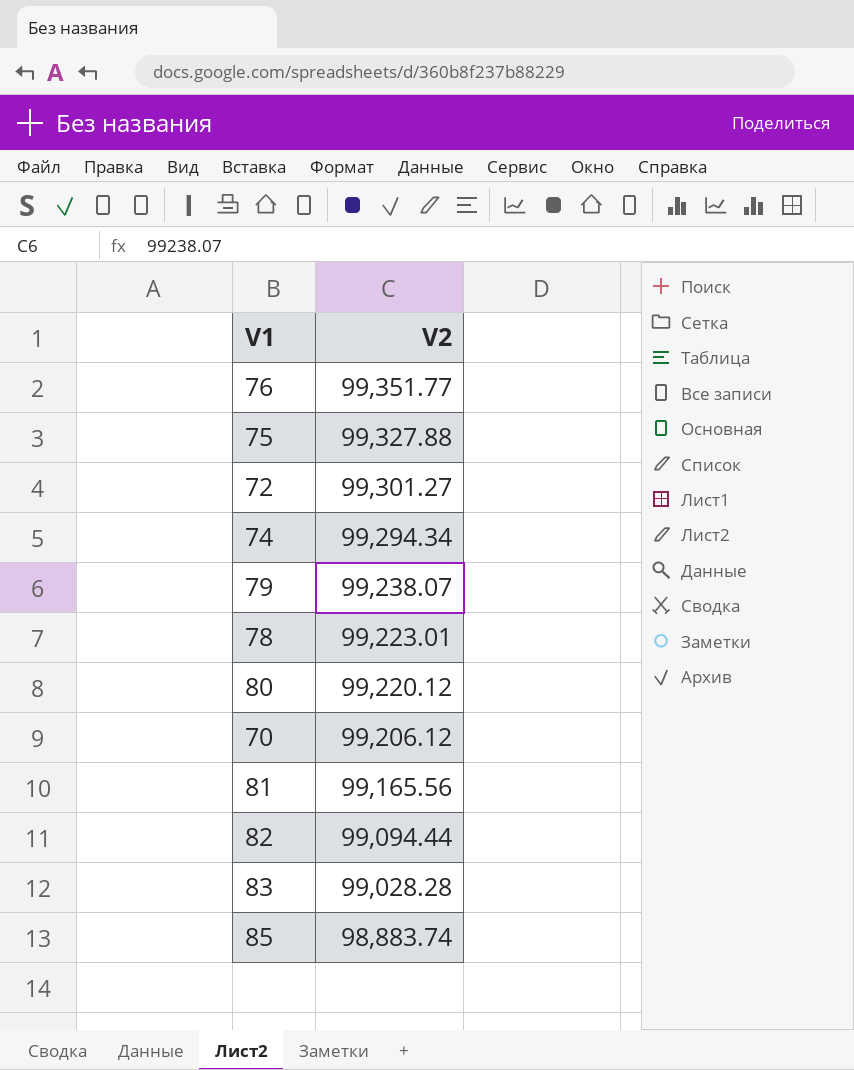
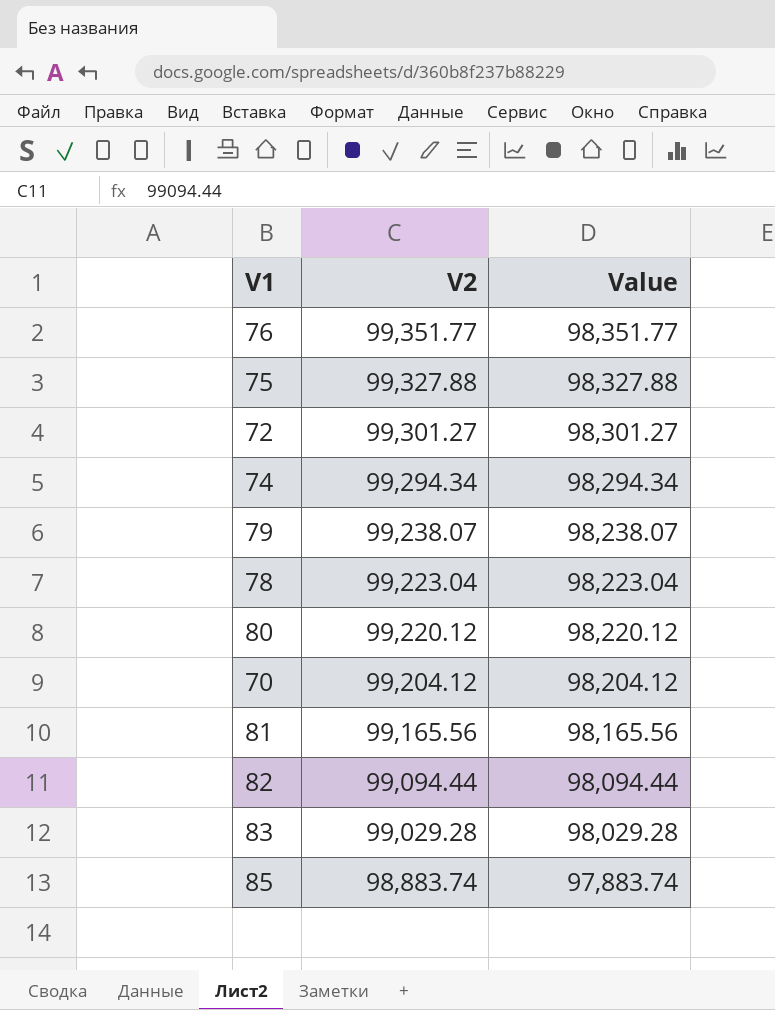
column Value | formula: none -> [V2] - 1000
78 | V2: 99,223.01 -> 99,223.04
70 | V2: 99,206.12 -> 99,204.12
83 | V2: 99,028.28 -> 99,029.28

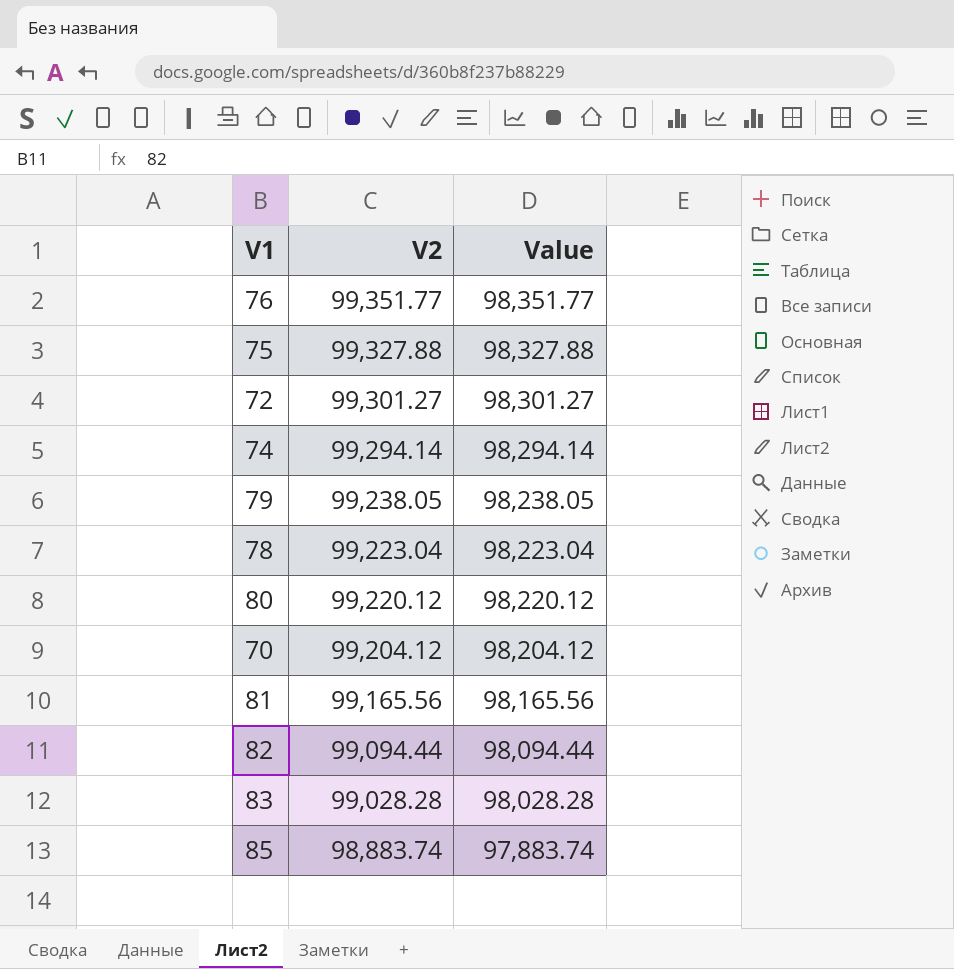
74 | V2: 99,294.34 -> 99,294.14
74 | Value: 98,294.34 -> 98,294.14
79 | V2: 99,238.07 -> 99,238.05
79 | Value: 98,238.07 -> 98,238.05
83 | V2: 99,029.28 -> 99,028.28
83 | Value: 98,029.28 -> 98,028.28

